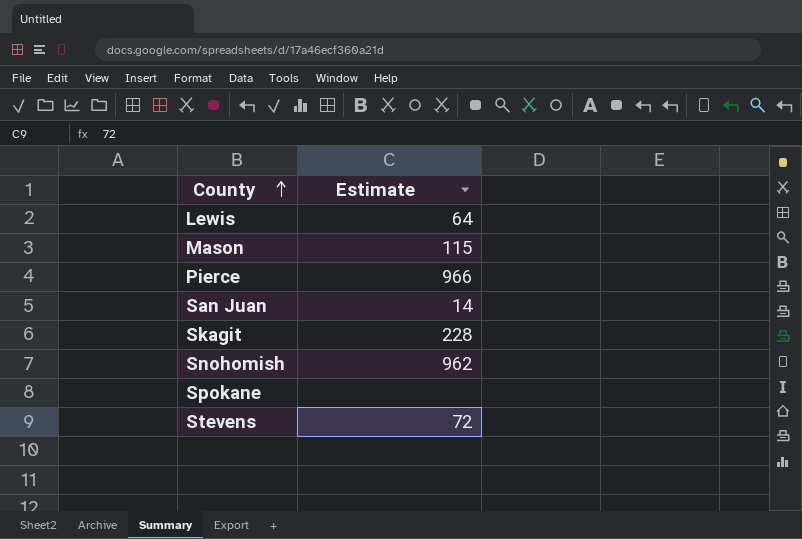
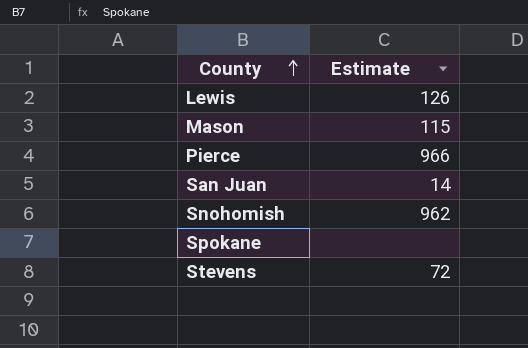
row Skagit: 228 -> none
Lewis | Estimate: 64 -> 126

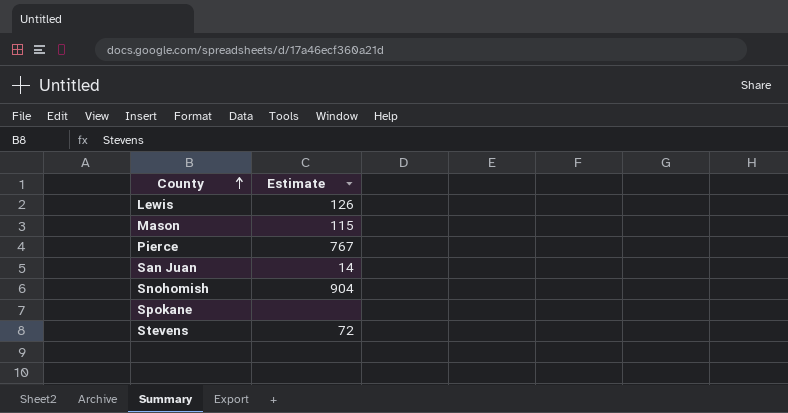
Pierce | Estimate: 966 -> 767
Snohomish | Estimate: 962 -> 904

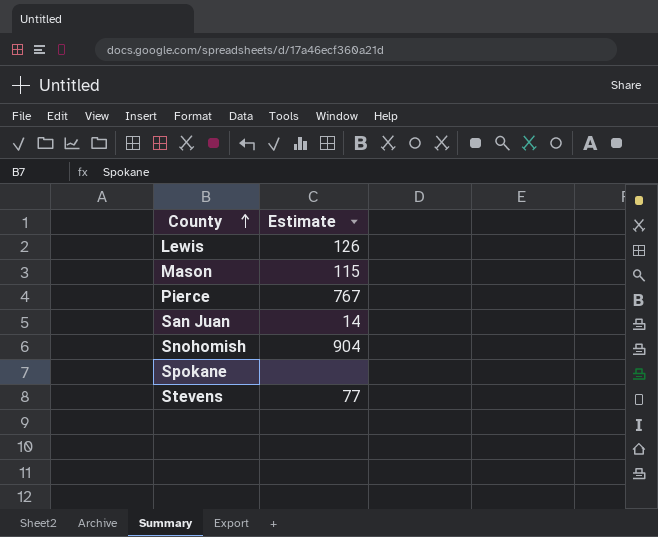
Stevens | Estimate: 72 -> 77

